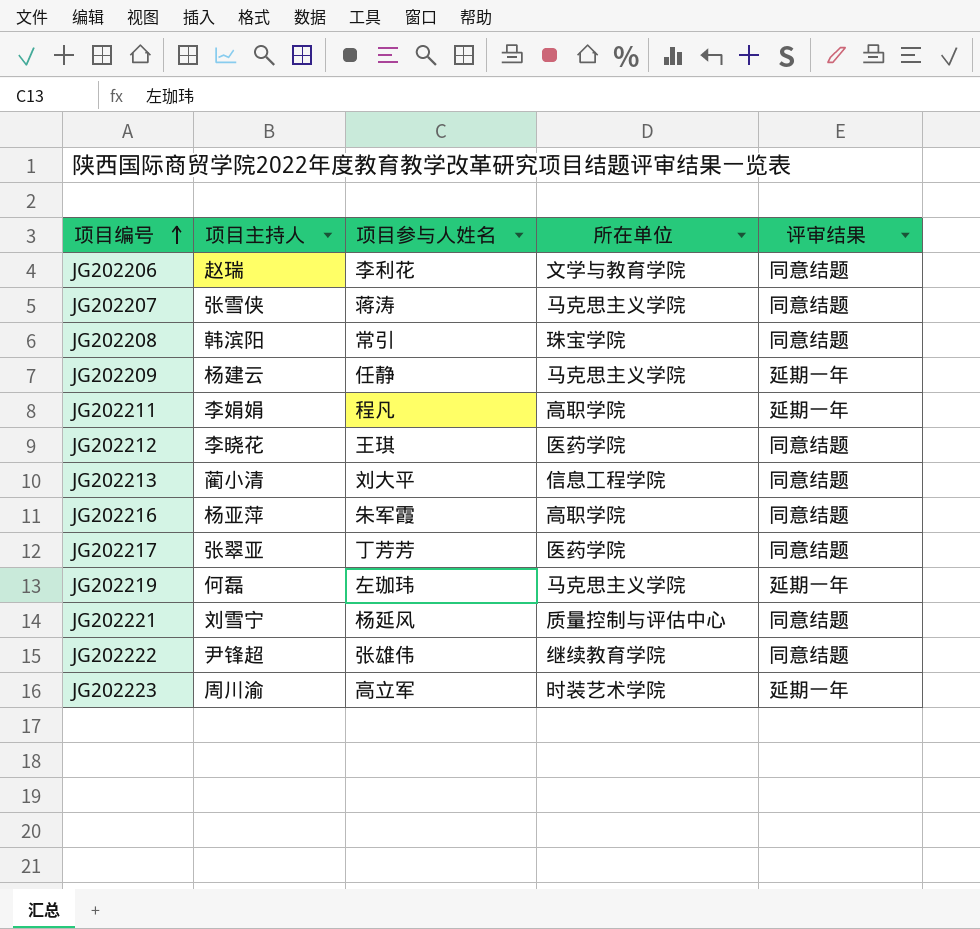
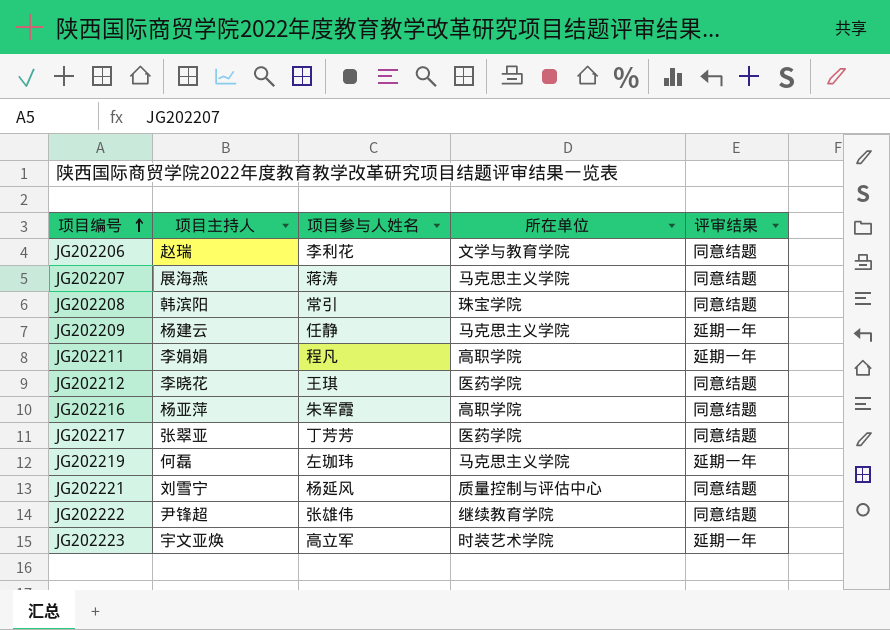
row JG202213: 蔺小清 | 刘大平 | 信息工程学院 | 同意结题 -> none
JG202207 | 项目主持人: 张雪侠 -> 展海燕
JG202223 | 项目主持人: 周川渝 -> 宇文亚焕

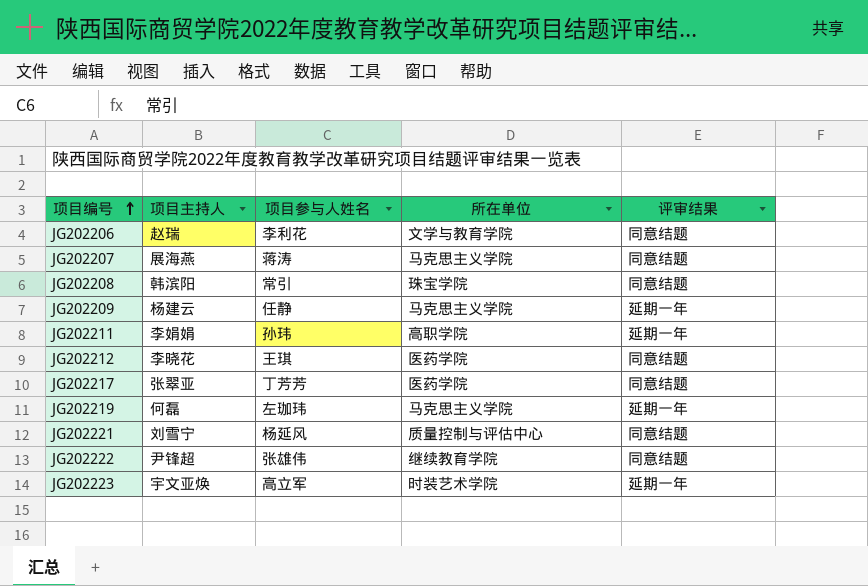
row JG202216: 杨亚萍 | 朱军霞 | 高职学院 | 同意结题 -> none
JG202211 | 项目参与人姓名: 程凡 -> 孙玮

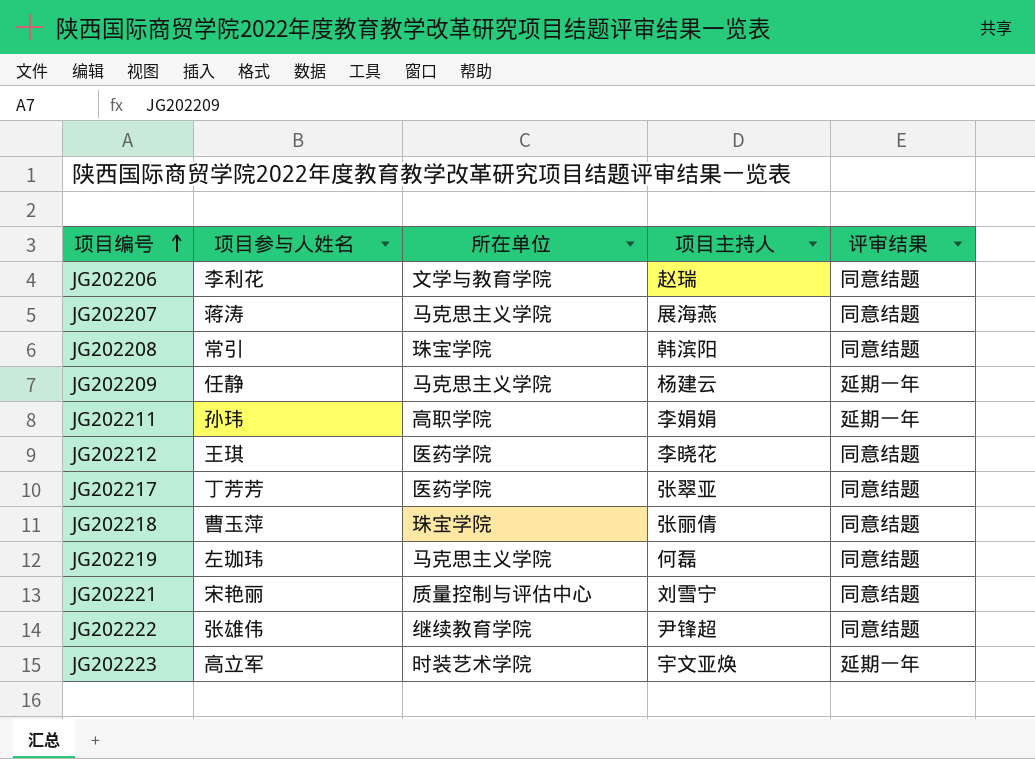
column 项目主持人 | position: 2 -> 4
row JG202218: none -> 曹玉萍 | 珠宝学院 | 张丽倩 | 同意结题
JG202219 | 评审结果: 延期一年 -> 同意结题
JG202221 | 项目参与人姓名: 杨延风 -> 宋艳丽

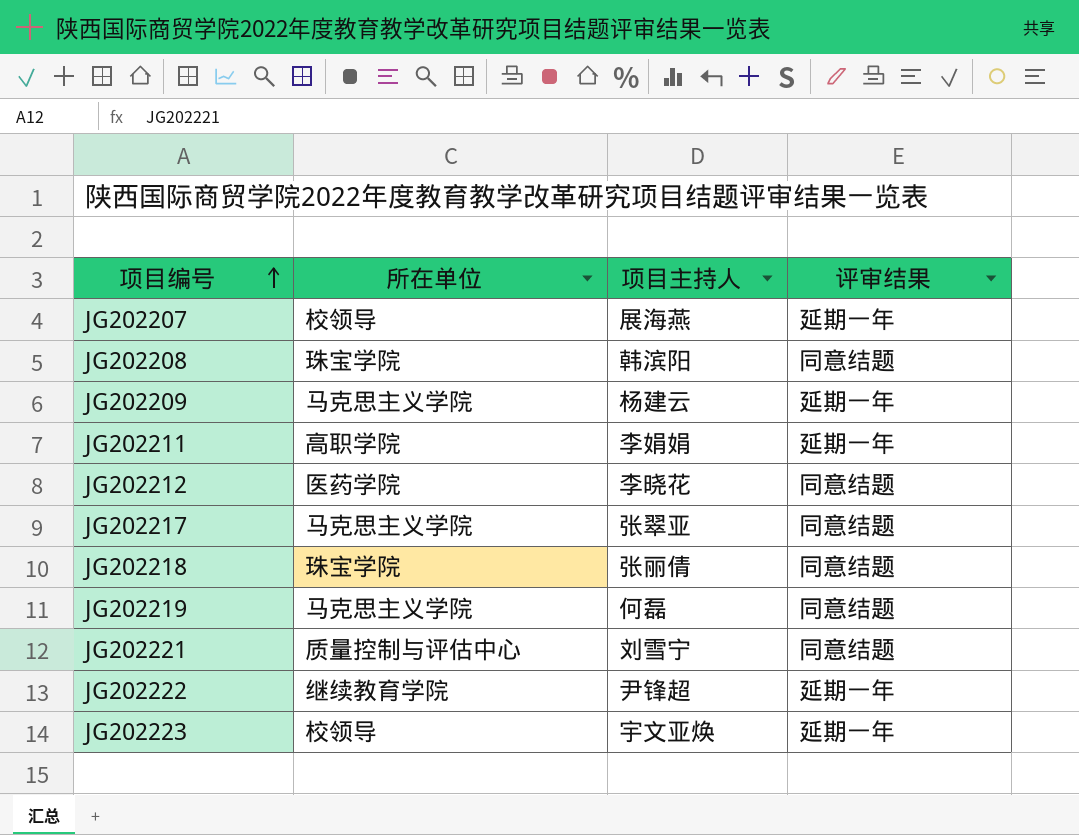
column 项目参与人姓名 | position: 2 -> none
row JG202206: 李利花 | 文学与教育学院 | 赵瑞 | 同意结题 -> none
JG202207 | 所在单位: 马克思主义学院 -> 校领导
JG202207 | 评审结果: 同意结题 -> 延期一年
JG202217 | 所在单位: 医药学院 -> 马克思主义学院
JG202222 | 评审结果: 同意结题 -> 延期一年
JG202223 | 所在单位: 时装艺术学院 -> 校领导

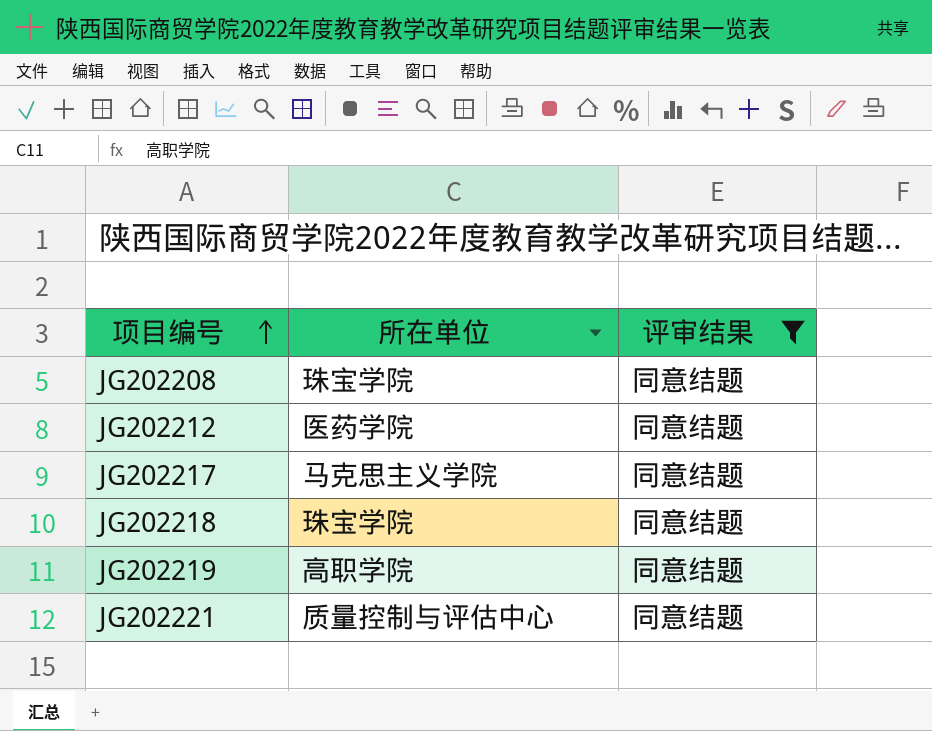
filter: none -> 评审结果 = 同意结题
column 项目主持人 | position: 3 -> none
JG202219 | 所在单位: 马克思主义学院 -> 高职学院

